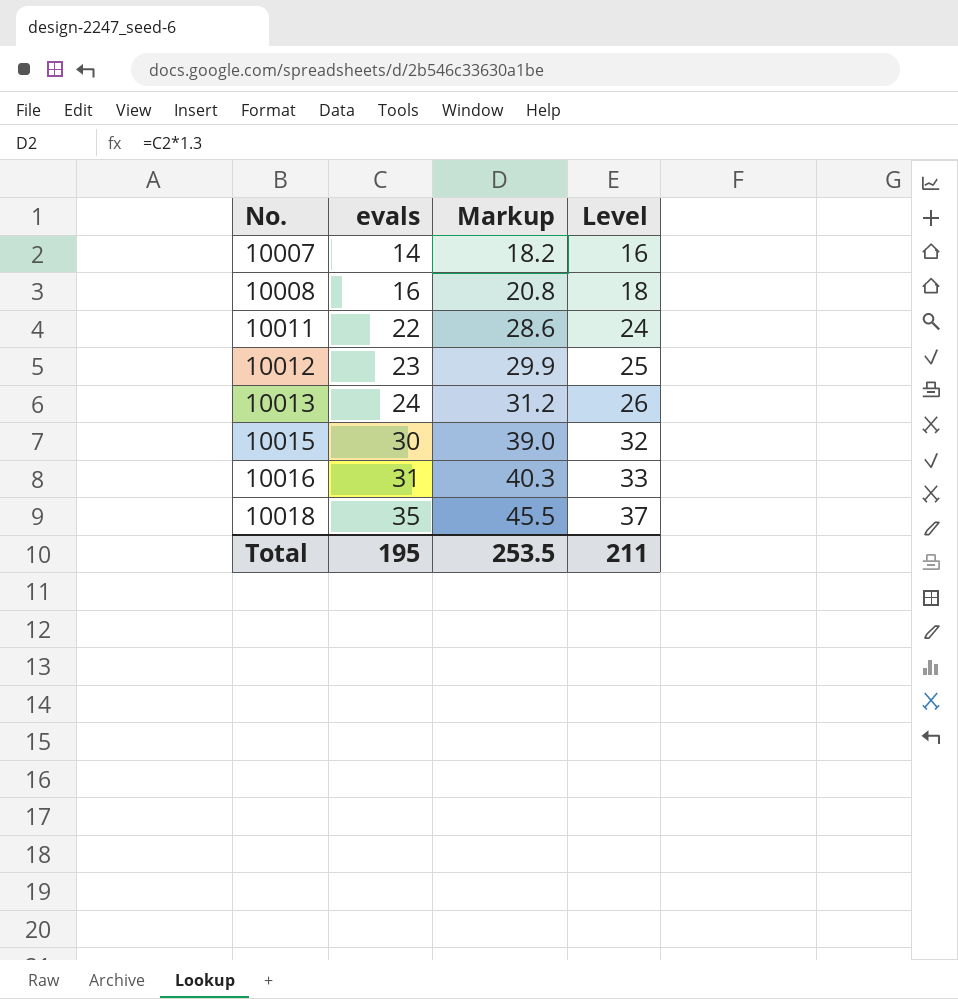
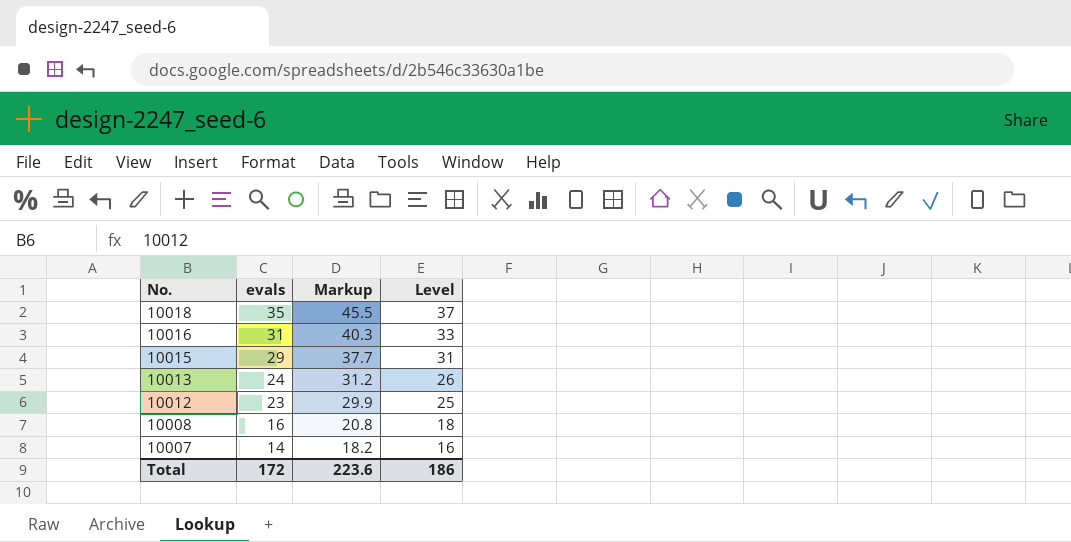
row order: No. ascending -> No. descending
row 10011: 22 | 28.6 | 24 -> none
10015 | evals: 30 -> 29
10015 | Markup: 39.0 -> 37.7
10015 | Level: 32 -> 31
Total | evals: 195 -> 172
Total | Markup: 253.5 -> 223.6
Total | Level: 211 -> 186

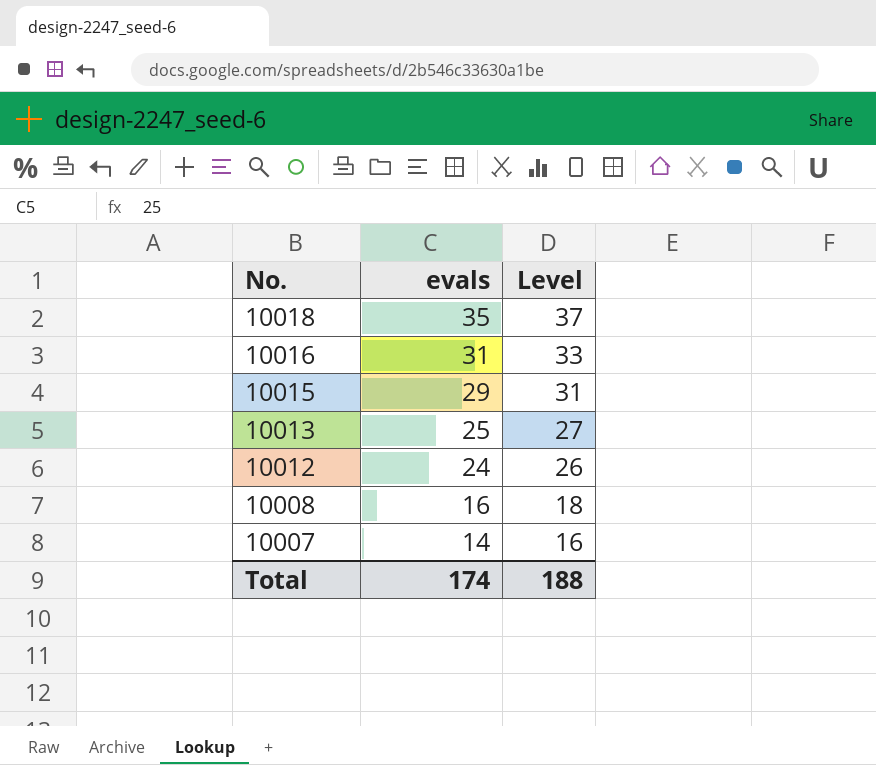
column Markup | formula: [evals] * 1.3 -> none
10013 | evals: 24 -> 25
10013 | Level: 26 -> 27
10012 | evals: 23 -> 24
10012 | Level: 25 -> 26
Total | evals: 172 -> 174
Total | Level: 186 -> 188

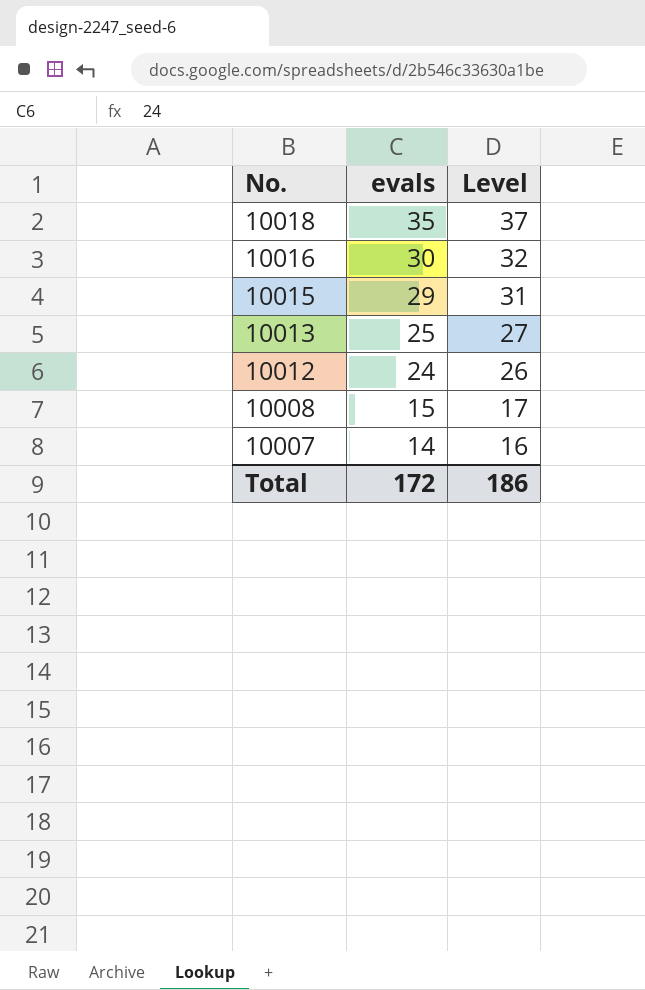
10016 | evals: 31 -> 30
10016 | Level: 33 -> 32
10008 | evals: 16 -> 15
10008 | Level: 18 -> 17
Total | evals: 174 -> 172
Total | Level: 188 -> 186

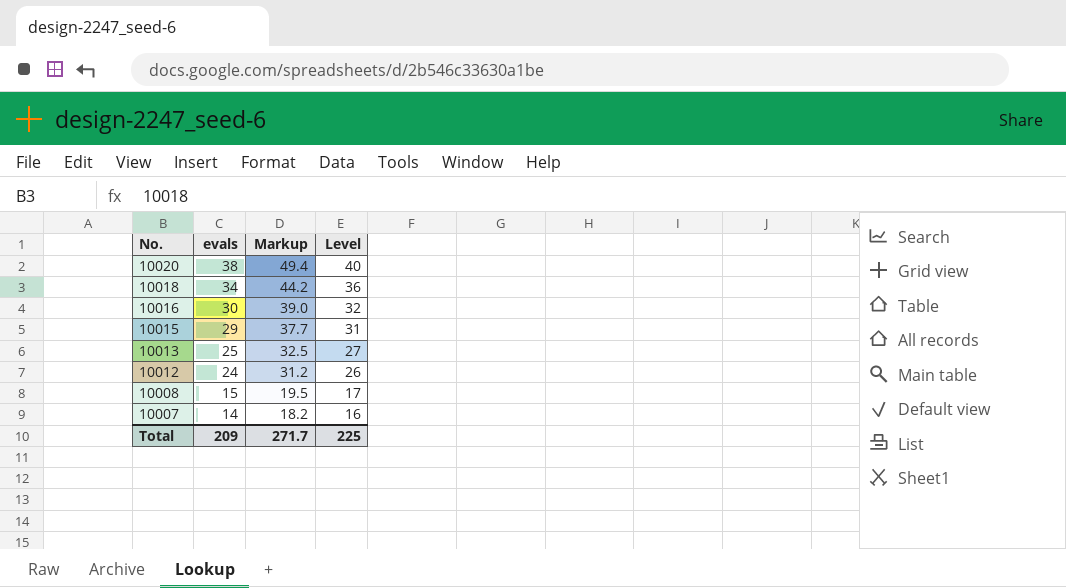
column Markup | formula: none -> [evals] * 1.3
row 10020: none -> 38 | 49.4 | 40
10018 | evals: 35 -> 34
10018 | Level: 37 -> 36
Total | evals: 172 -> 209
Total | Level: 186 -> 225

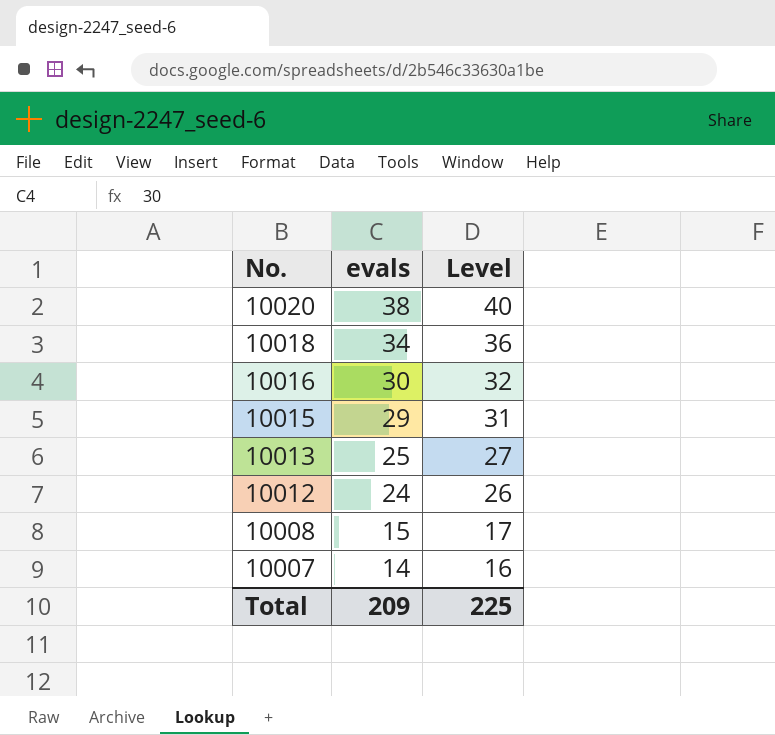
column Markup | formula: [evals] * 1.3 -> none

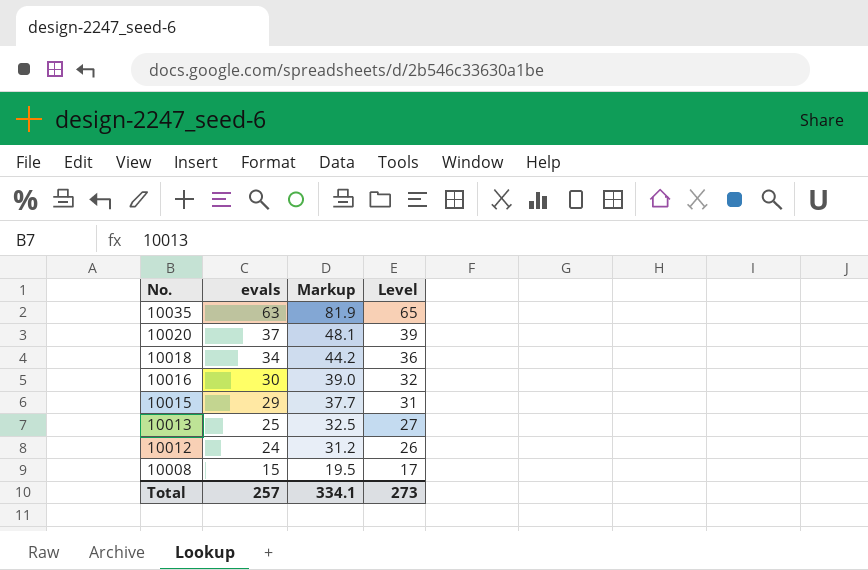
column Markup | formula: none -> [evals] * 1.3
row 10007: 14 | 16 -> none
row 10035: none -> 63 | 81.9 | 65
10020 | evals: 38 -> 37
10020 | Level: 40 -> 39
Total | evals: 209 -> 257
Total | Level: 225 -> 273

